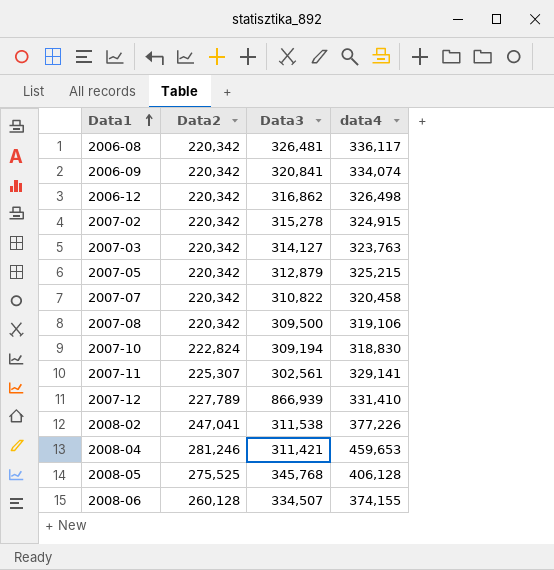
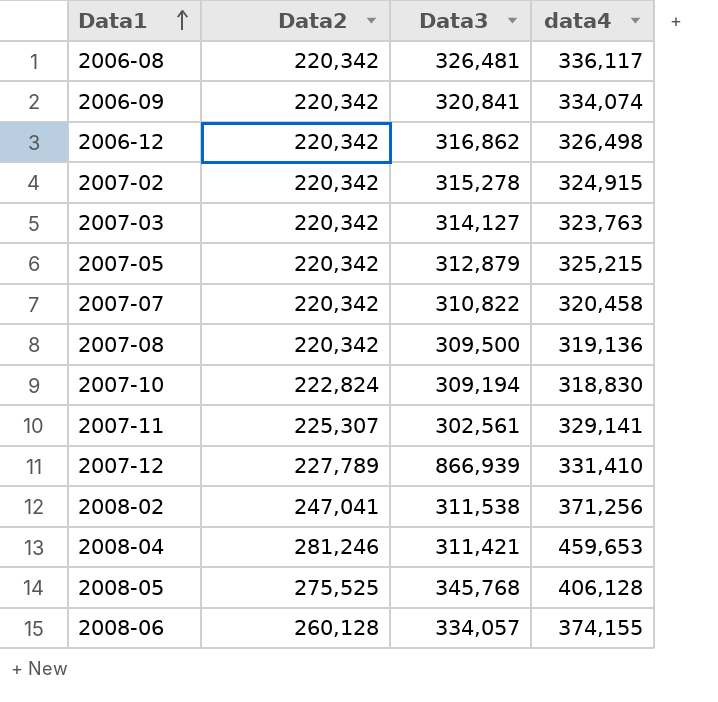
2007-08 | data4: 319,106 -> 319,136
2008-02 | data4: 377,226 -> 371,256
2008-06 | Data3: 334,507 -> 334,057

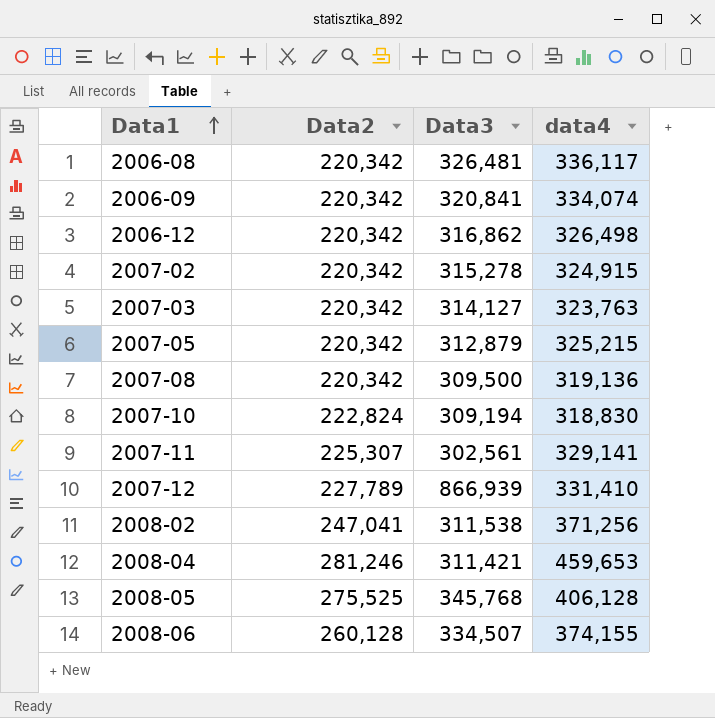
row 2007-07: 220,342 | 310,822 | 320,458 -> none
2008-06 | Data3: 334,057 -> 334,507

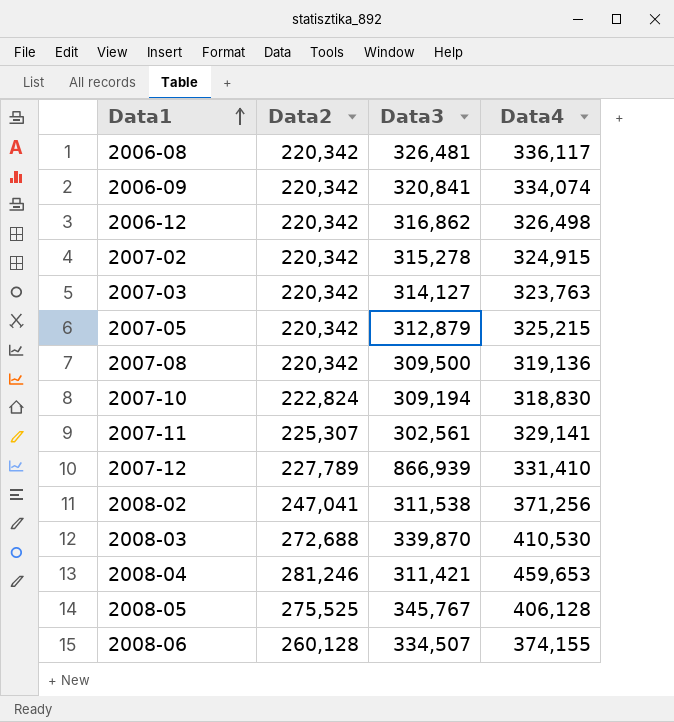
column name: data4 -> Data4
row 2008-03: none -> 272,688 | 339,870 | 410,530
2008-05 | Data3: 345,768 -> 345,767

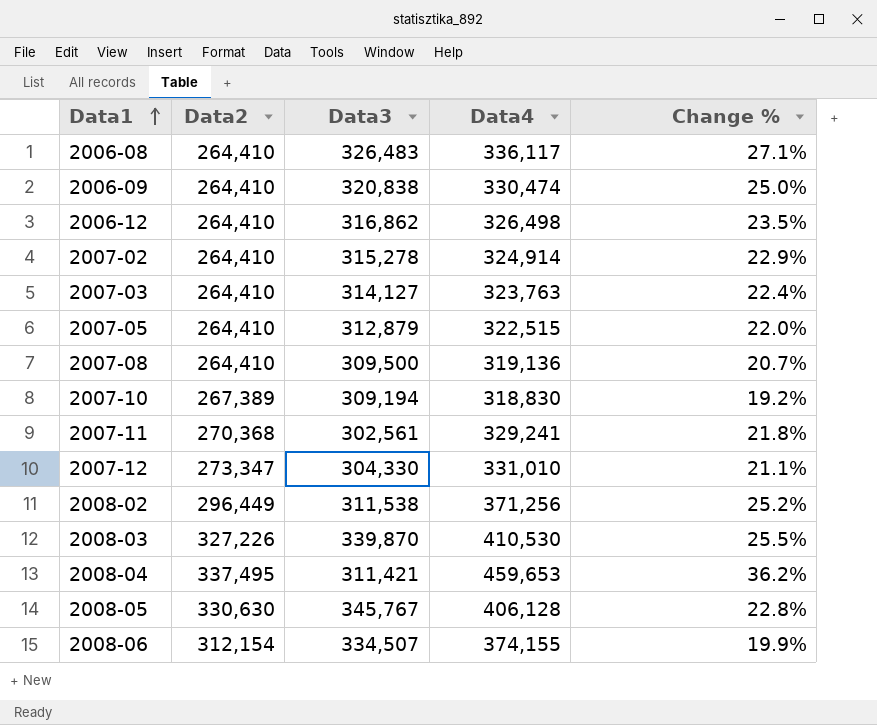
column Change % | formula: none -> ([Data4] - [Data2]) / [Data2]
2006-08 | Data2: 220,342 -> 264,410
2006-08 | Data3: 326,481 -> 326,483
2006-09 | Data2: 220,342 -> 264,410
2006-09 | Data3: 320,841 -> 320,838
2006-09 | Data4: 334,074 -> 330,474
2006-12 | Data2: 220,342 -> 264,410
2007-02 | Data2: 220,342 -> 264,410
2007-02 | Data4: 324,915 -> 324,914
2007-03 | Data2: 220,342 -> 264,410
2007-05 | Data2: 220,342 -> 264,410
2007-05 | Data4: 325,215 -> 322,515
2007-08 | Data2: 220,342 -> 264,410
2007-10 | Data2: 222,824 -> 267,389
2007-11 | Data2: 225,307 -> 270,368
2007-11 | Data4: 329,141 -> 329,241
2007-12 | Data2: 227,789 -> 273,347
2007-12 | Data3: 866,939 -> 304,330
2007-12 | Data4: 331,410 -> 331,010
2008-02 | Data2: 247,041 -> 296,449
2008-03 | Data2: 272,688 -> 327,226
2008-04 | Data2: 281,246 -> 337,495
2008-05 | Data2: 275,525 -> 330,630
2008-06 | Data2: 260,128 -> 312,154

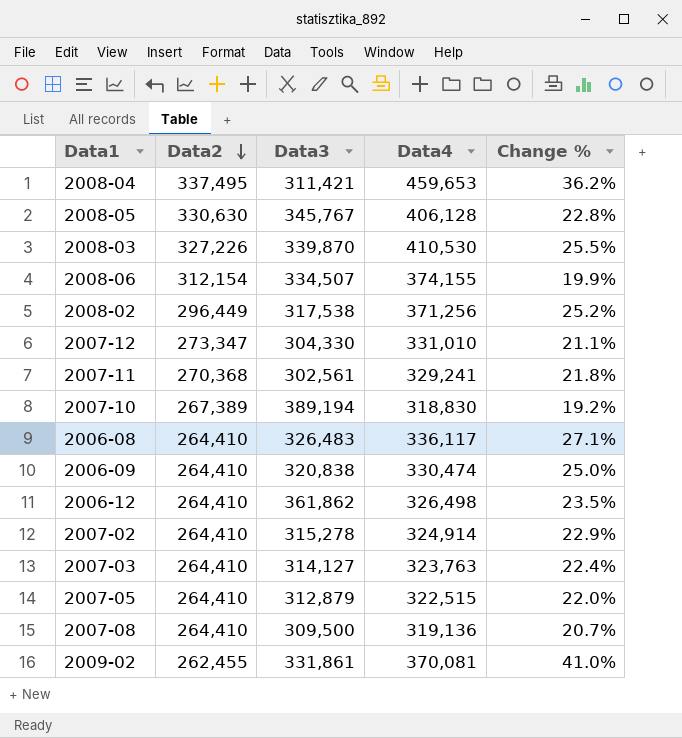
row order: Data1 ascending -> Data2 descending
2008-02 | Data3: 311,538 -> 317,538
2007-10 | Data3: 309,194 -> 389,194
2006-12 | Data3: 316,862 -> 361,862
row 2009-02: none -> 262,455 | 331,861 | 370,081 | 41.0%

